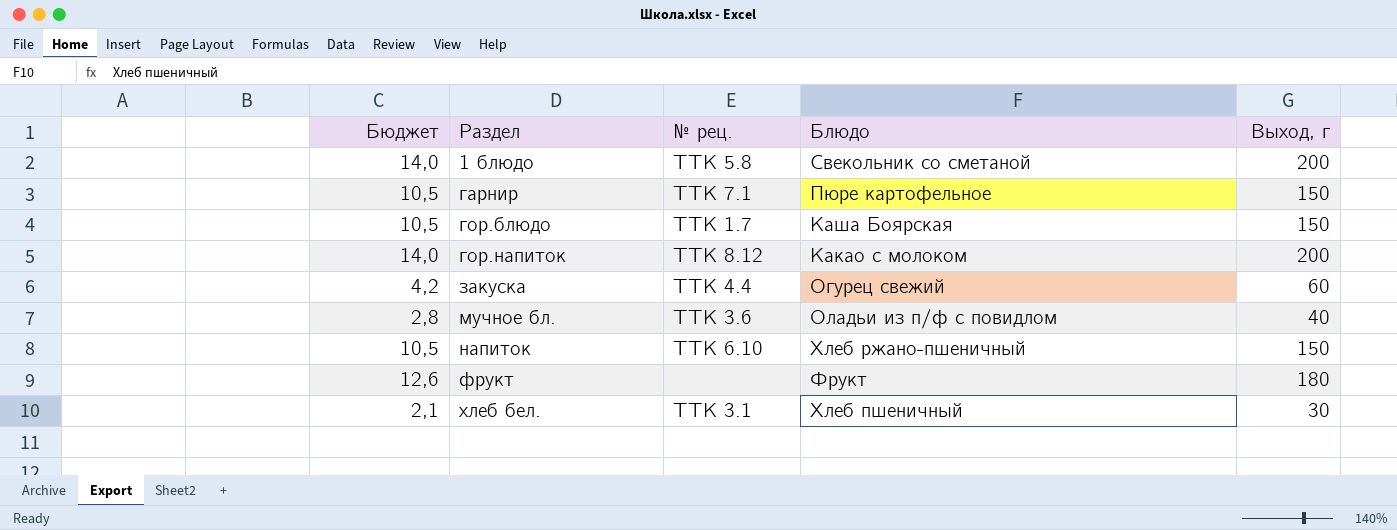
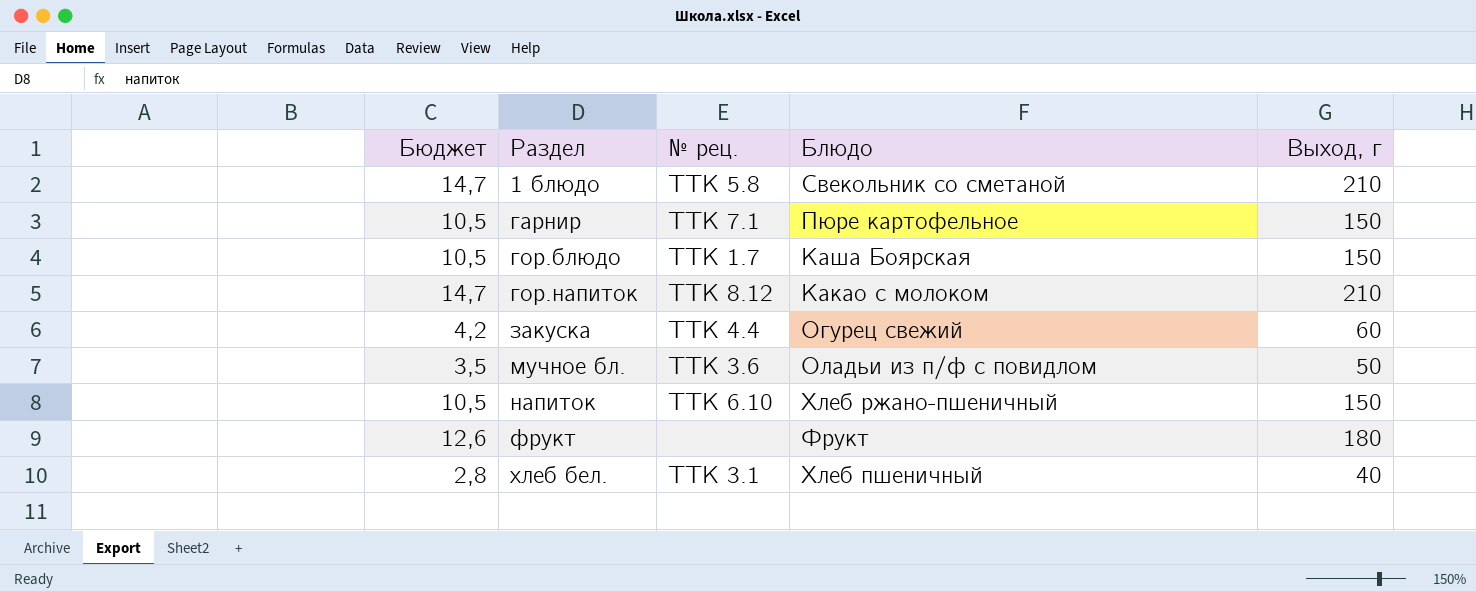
1 блюдо | Бюджет: 14,0 -> 14,7
1 блюдо | Выход, г: 200 -> 210
гор.напиток | Бюджет: 14,0 -> 14,7
гор.напиток | Выход, г: 200 -> 210
мучное бл. | Бюджет: 2,8 -> 3,5
мучное бл. | Выход, г: 40 -> 50
хлеб бел. | Бюджет: 2,1 -> 2,8
хлеб бел. | Выход, г: 30 -> 40

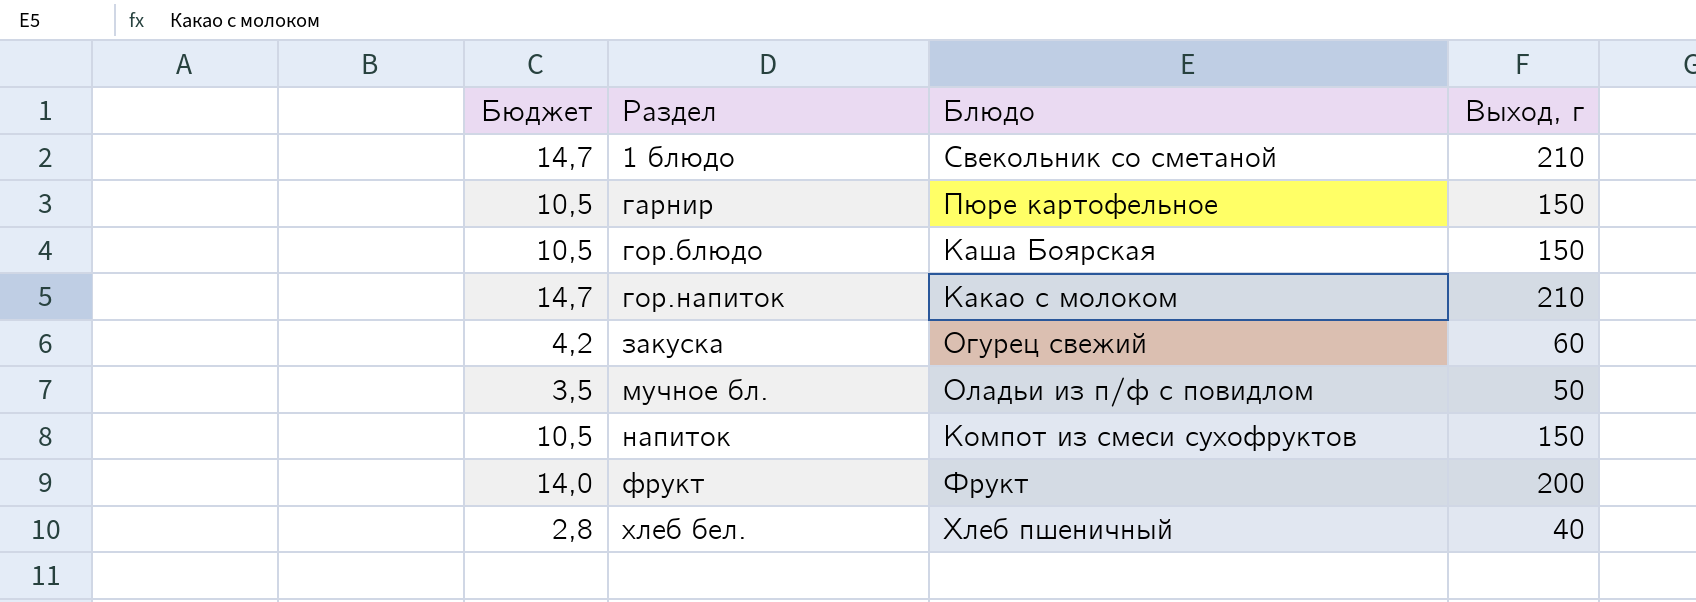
column № рец. | position: 3 -> none
напиток | Блюдо: Хлеб ржано-пшеничный -> Компот из смеси сухофруктов
фрукт | Бюджет: 12,6 -> 14,0
фрукт | Выход, г: 180 -> 200

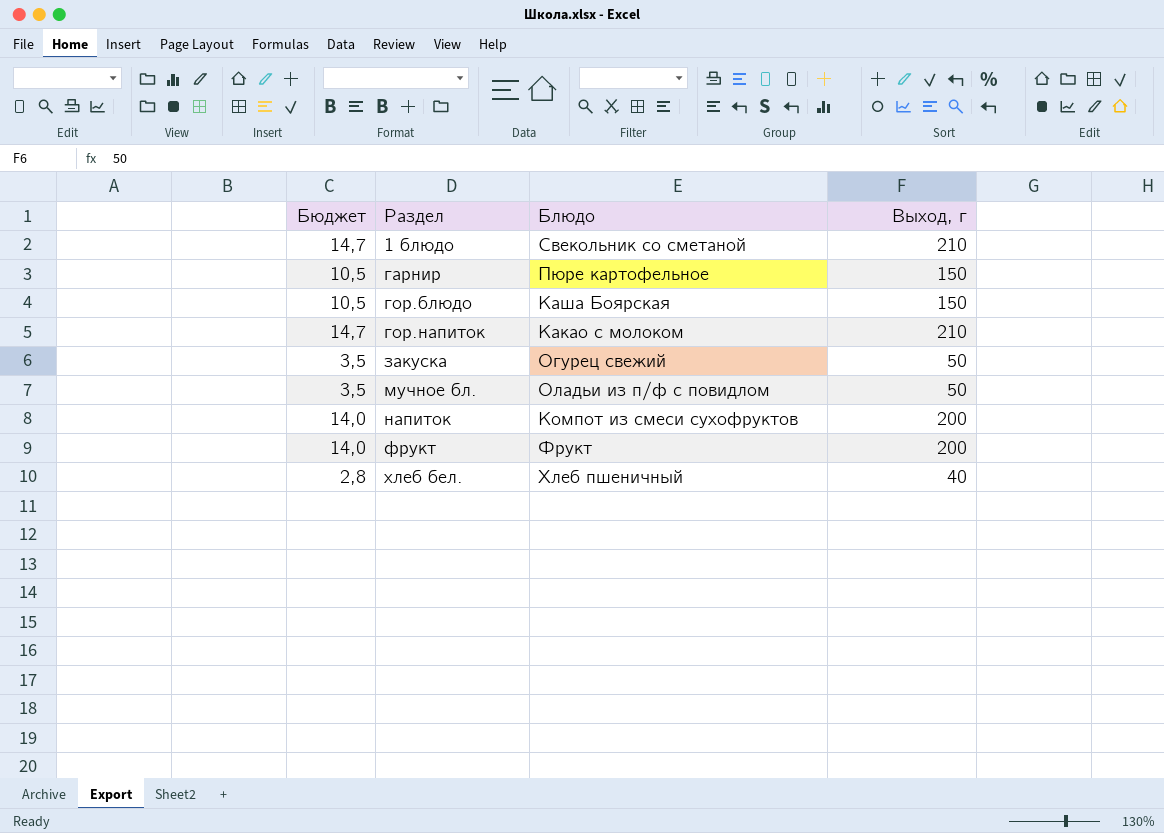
закуска | Бюджет: 4,2 -> 3,5
закуска | Выход, г: 60 -> 50
напиток | Бюджет: 10,5 -> 14,0
напиток | Выход, г: 150 -> 200

